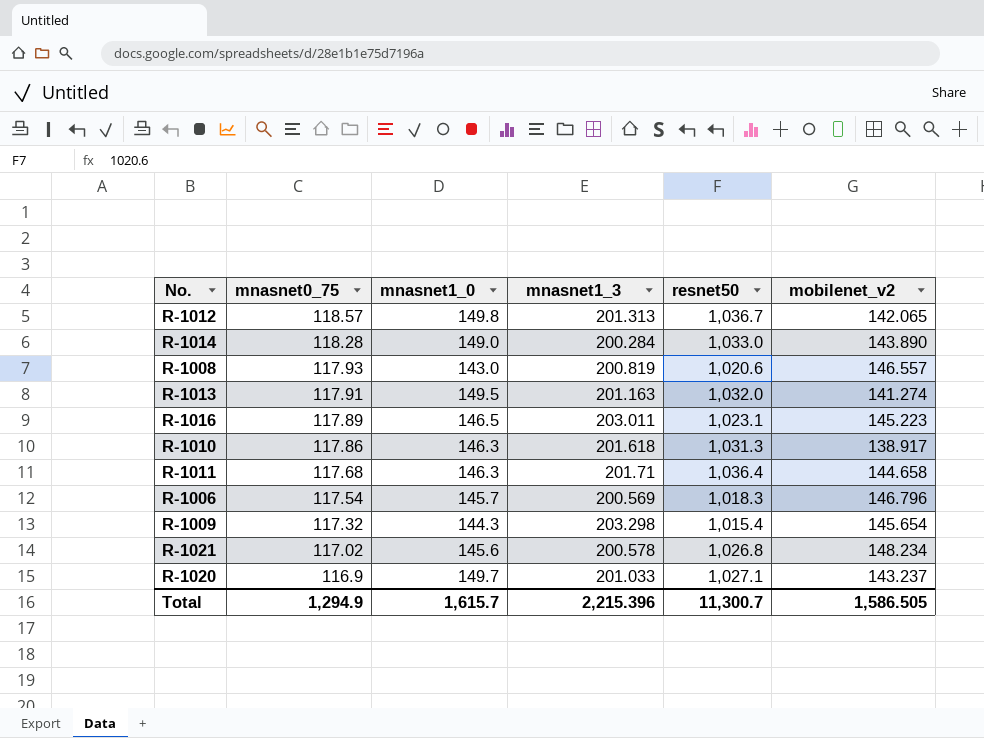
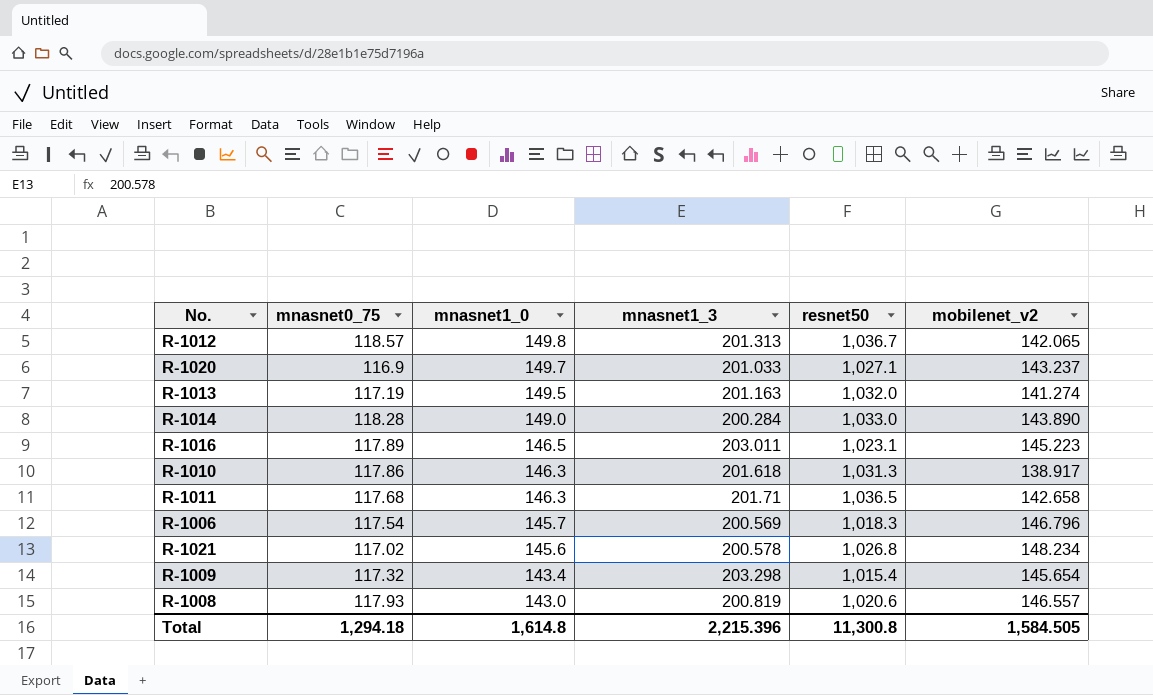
row order: mnasnet0_75 descending -> mnasnet1_0 descending
R-1013 | mnasnet0_75: 117.91 -> 117.19
R-1011 | resnet50: 1,036.4 -> 1,036.5
R-1011 | mobilenet_v2: 144.658 -> 142.658
R-1009 | mnasnet1_0: 144.3 -> 143.4
Total | mnasnet0_75: 1,294.9 -> 1,294.18
Total | mnasnet1_0: 1,615.7 -> 1,614.8
Total | resnet50: 11,300.7 -> 11,300.8
Total | mobilenet_v2: 1,586.505 -> 1,584.505

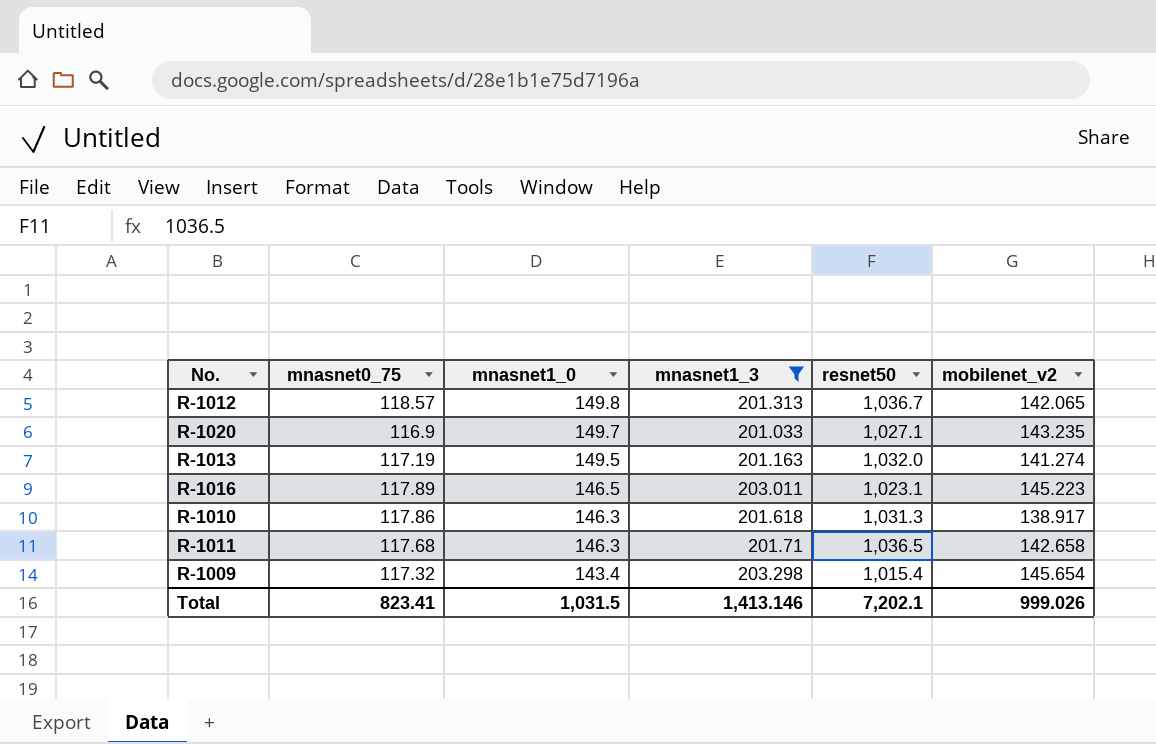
filter: none -> mnasnet1_3 >= 201.033
R-1020 | mobilenet_v2: 143.237 -> 143.235
Total | mnasnet0_75: 1,294.18 -> 823.41
Total | mnasnet1_0: 1,614.8 -> 1,031.5
Total | mnasnet1_3: 2,215.396 -> 1,413.146
Total | resnet50: 11,300.8 -> 7,202.1
Total | mobilenet_v2: 1,584.505 -> 999.026

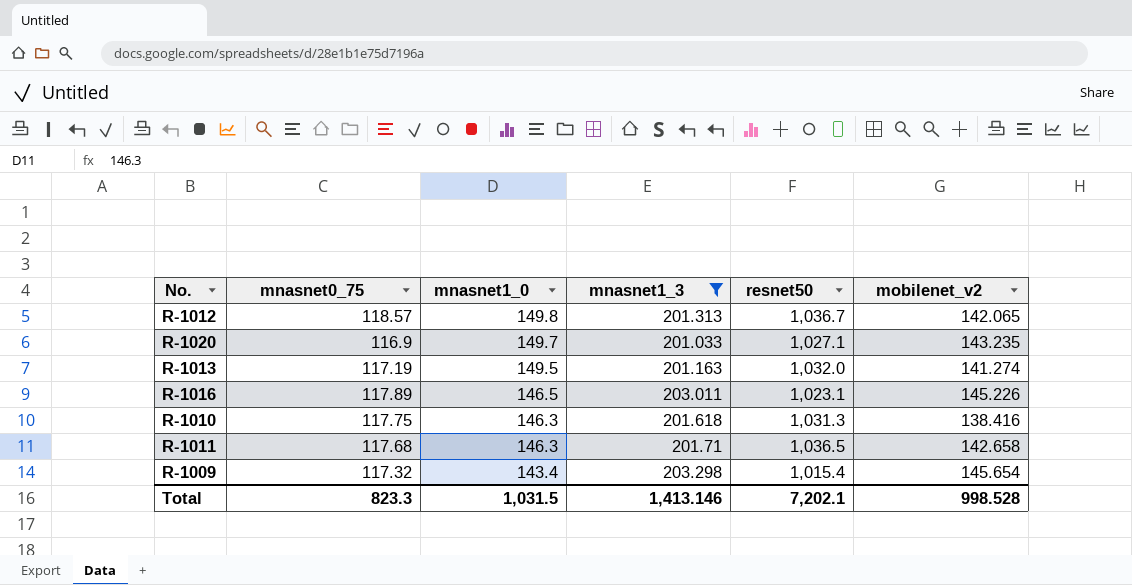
R-1016 | mobilenet_v2: 145.223 -> 145.226
R-1010 | mnasnet0_75: 117.86 -> 117.75
R-1010 | mobilenet_v2: 138.917 -> 138.416
Total | mnasnet0_75: 823.41 -> 823.3
Total | mobilenet_v2: 999.026 -> 998.528

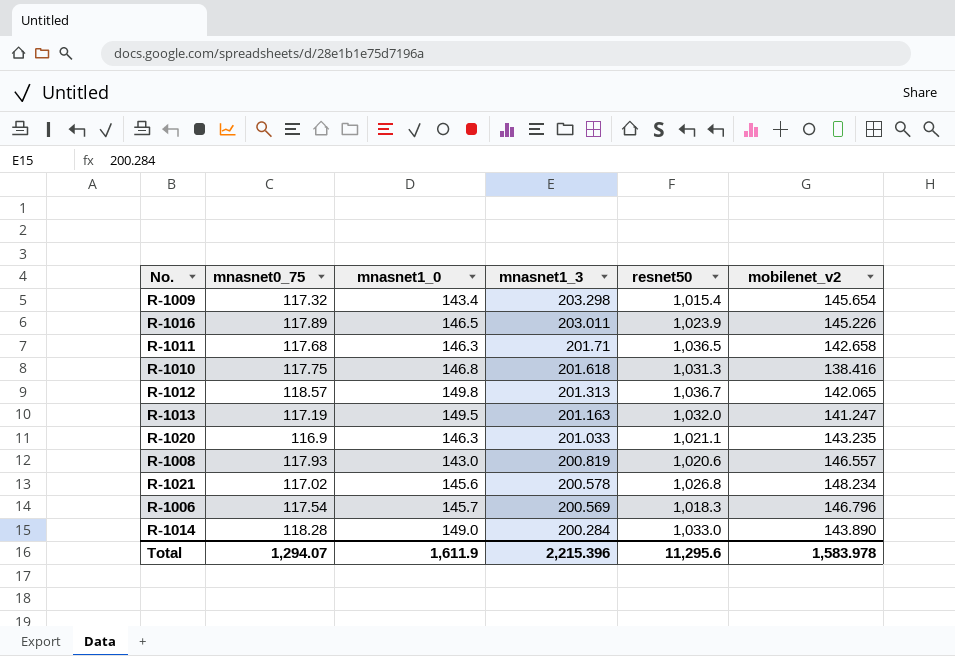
filter: mnasnet1_3 >= 201.033 -> none
row order: mnasnet1_0 descending -> mnasnet1_3 descending
R-1016 | resnet50: 1,023.1 -> 1,023.9
R-1010 | mnasnet1_0: 146.3 -> 146.8
R-1013 | mobilenet_v2: 141.274 -> 141.247
R-1020 | mnasnet1_0: 149.7 -> 146.3
R-1020 | resnet50: 1,027.1 -> 1,021.1
Total | mnasnet0_75: 823.3 -> 1,294.07
Total | mnasnet1_0: 1,031.5 -> 1,611.9
Total | mnasnet1_3: 1,413.146 -> 2,215.396
Total | resnet50: 7,202.1 -> 11,295.6
Total | mobilenet_v2: 998.528 -> 1,583.978

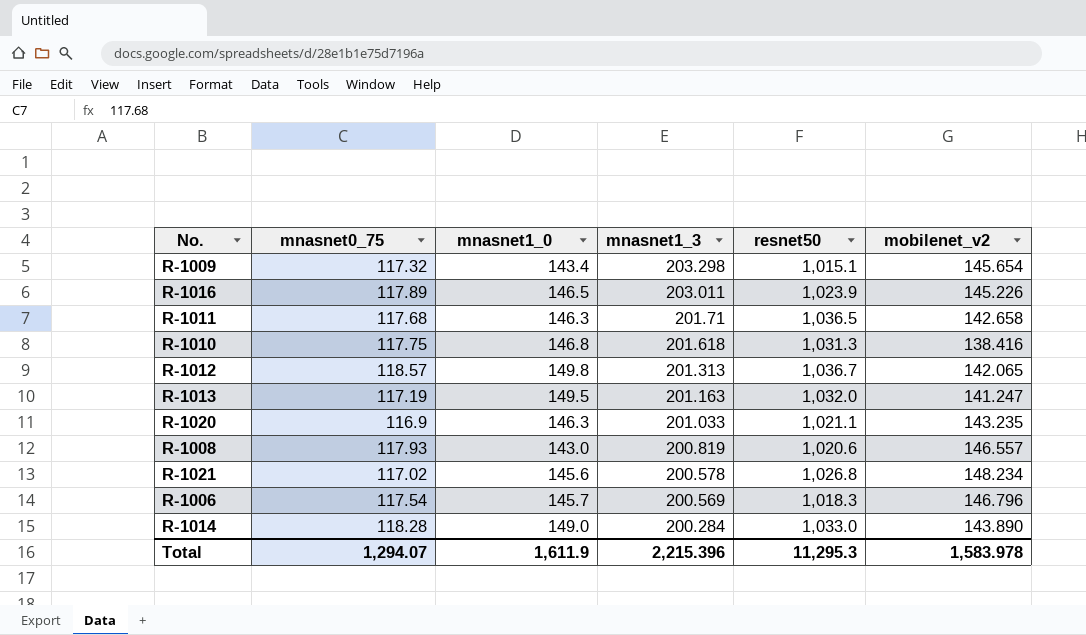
R-1009 | resnet50: 1,015.4 -> 1,015.1
Total | resnet50: 11,295.6 -> 11,295.3

